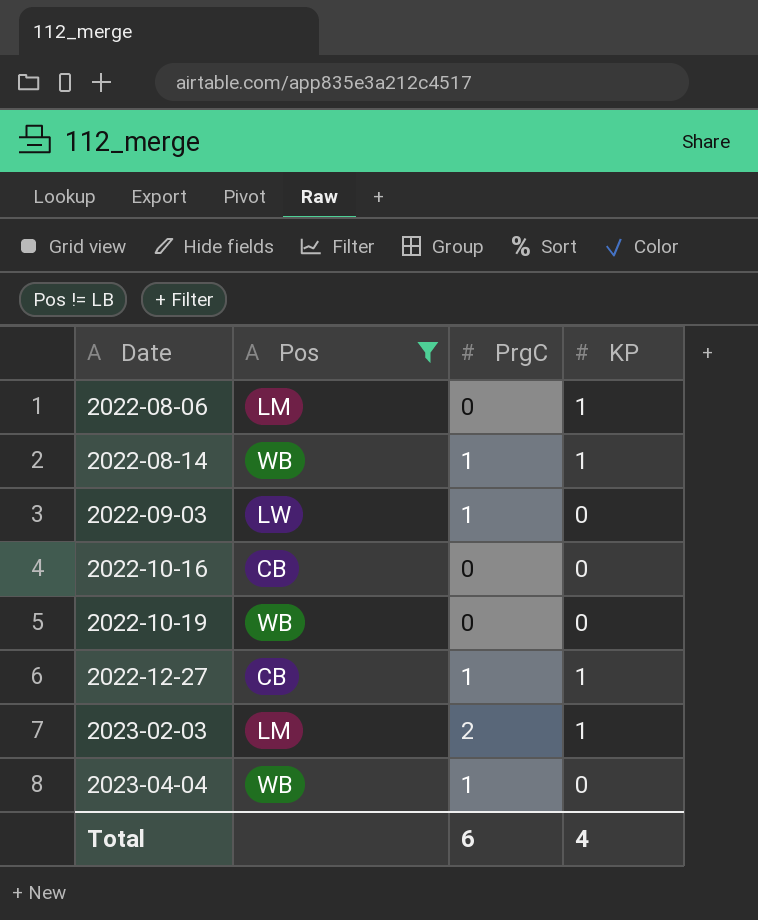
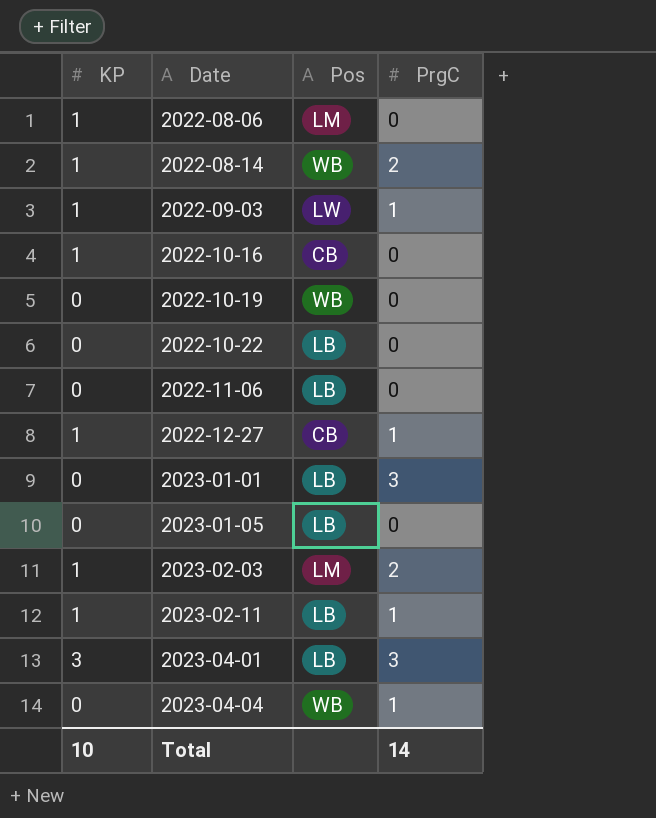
filter: Pos != LB -> none
column KP | position: 4 -> 1
2022-08-14 | PrgC: 1 -> 2
2022-09-03 | KP: 0 -> 1
2022-10-16 | KP: 0 -> 1
Total | KP: 4 -> 10
Total | PrgC: 6 -> 14

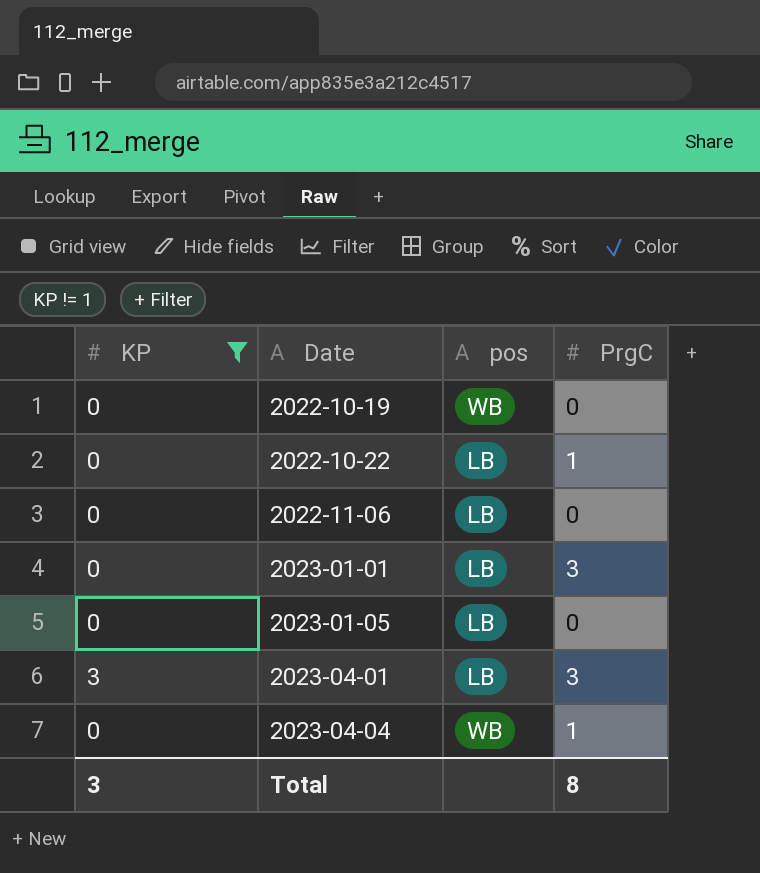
filter: none -> KP != 1
column name: Pos -> pos
2022-10-22 | PrgC: 0 -> 1
Total | KP: 10 -> 3
Total | PrgC: 14 -> 8

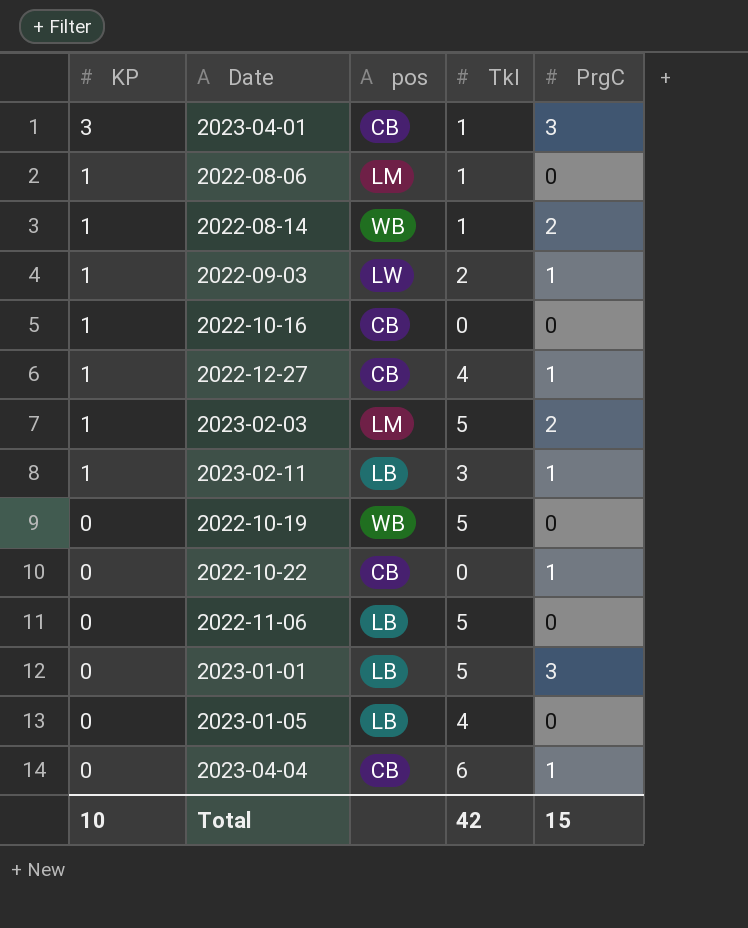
filter: KP != 1 -> none
row order: Date ascending -> KP descending
column Tkl | position: none -> 4
2023-04-01 | pos: LB -> CB
2022-10-22 | pos: LB -> CB
2023-04-04 | pos: WB -> CB
Total | KP: 3 -> 10
Total | PrgC: 8 -> 15

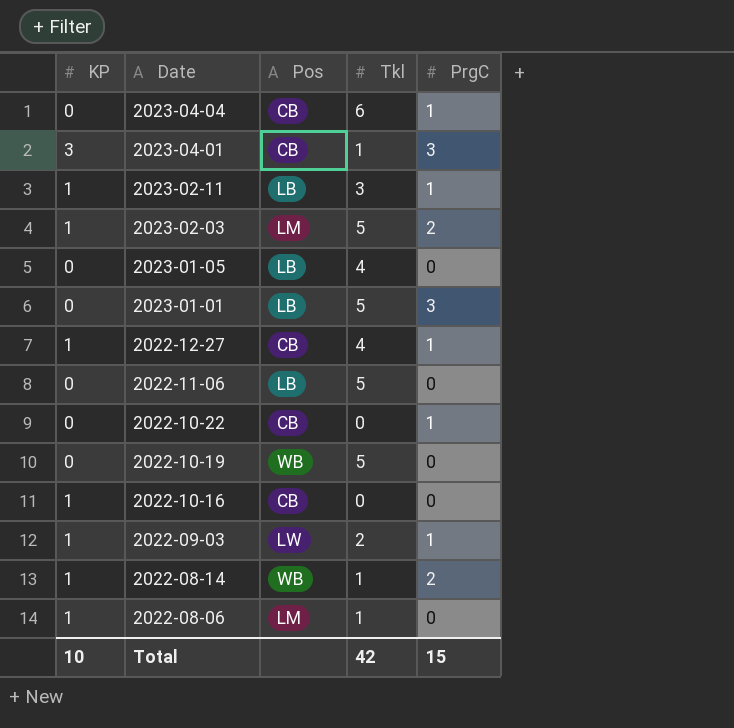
row order: KP descending -> Date descending
column name: pos -> Pos

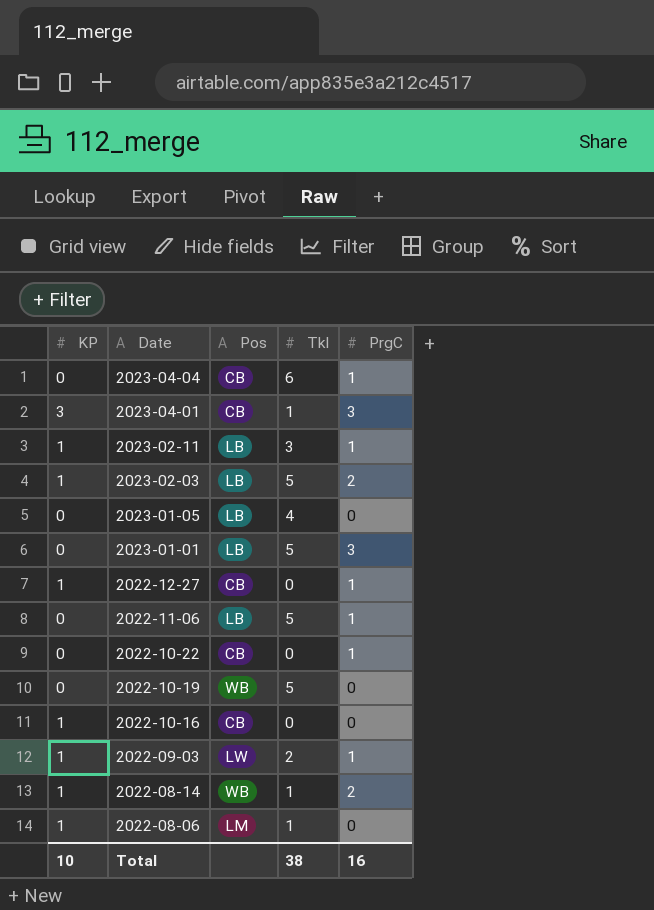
2023-02-03 | Pos: LM -> LB
2022-12-27 | Tkl: 4 -> 0
2022-11-06 | PrgC: 0 -> 1
Total | Tkl: 42 -> 38
Total | PrgC: 15 -> 16

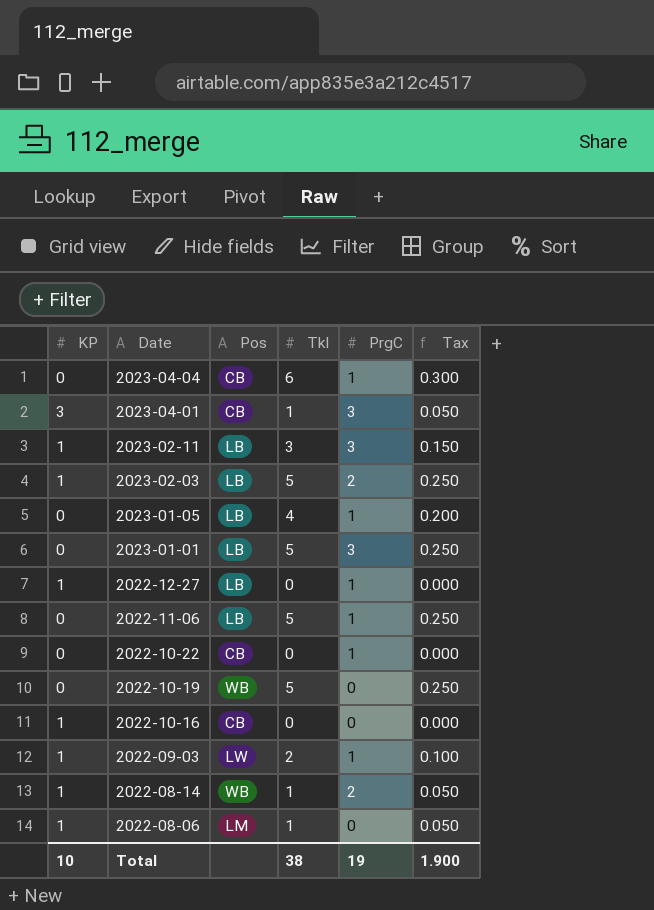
column Tax | formula: none -> [Tkl] * 0.05
2023-02-11 | PrgC: 1 -> 3
2023-01-05 | PrgC: 0 -> 1
2022-12-27 | Pos: CB -> LB
Total | PrgC: 16 -> 19

